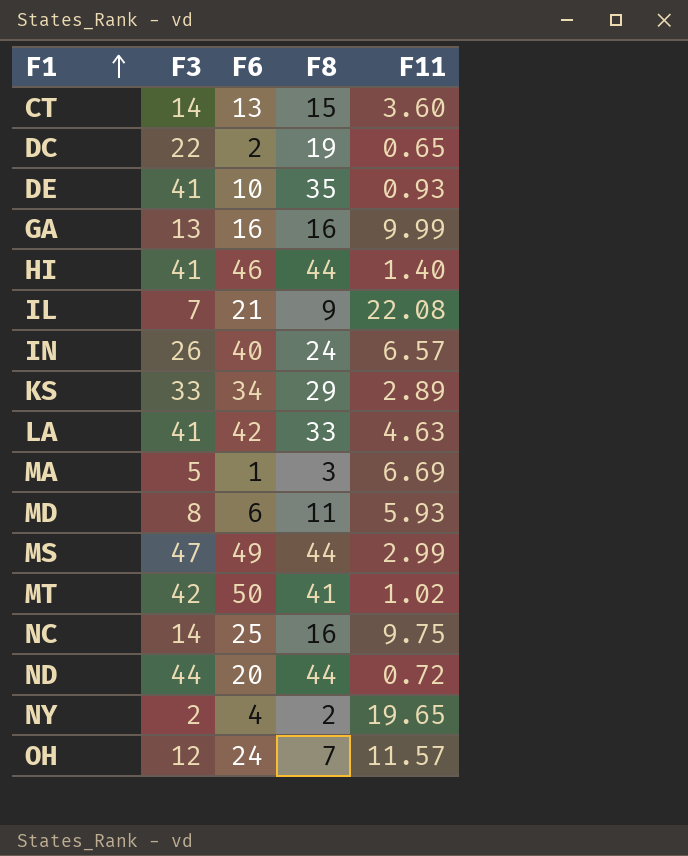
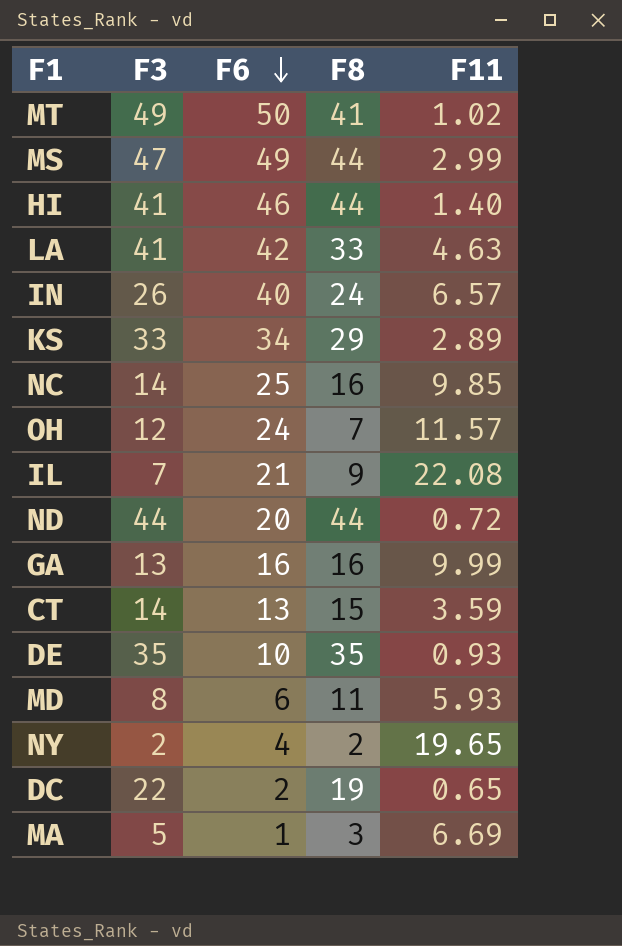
row order: F1 ascending -> F6 descending
MT | F3: 42 -> 49
NC | F11: 9.75 -> 9.85
CT | F11: 3.60 -> 3.59
DE | F3: 41 -> 35

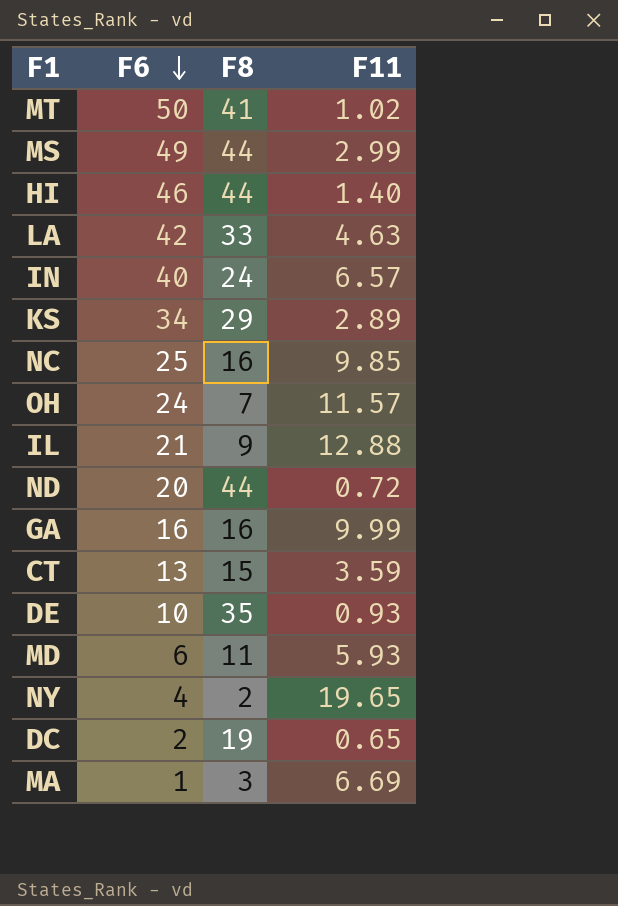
column F3 | position: 2 -> none
IL | F11: 22.08 -> 12.88

